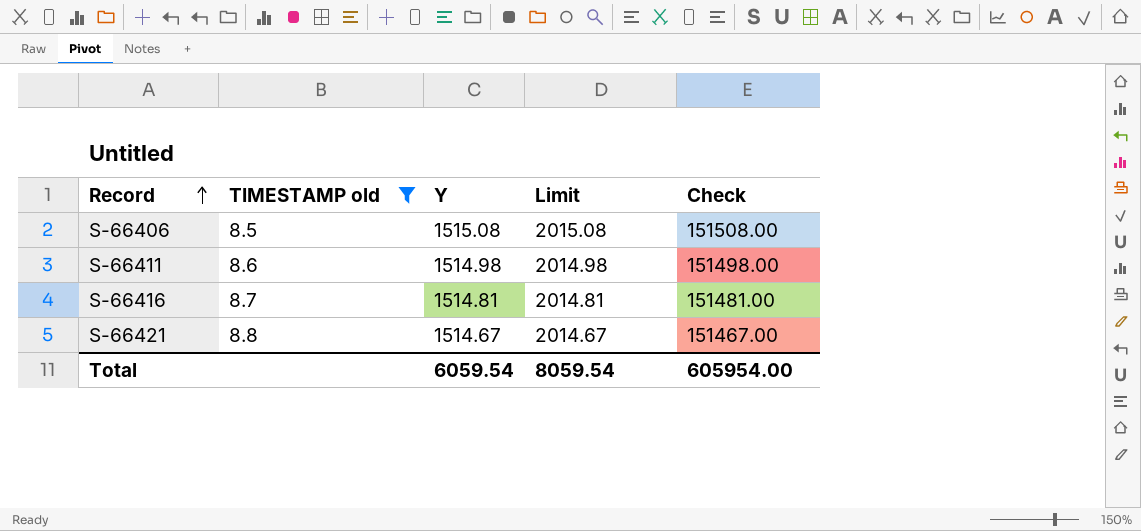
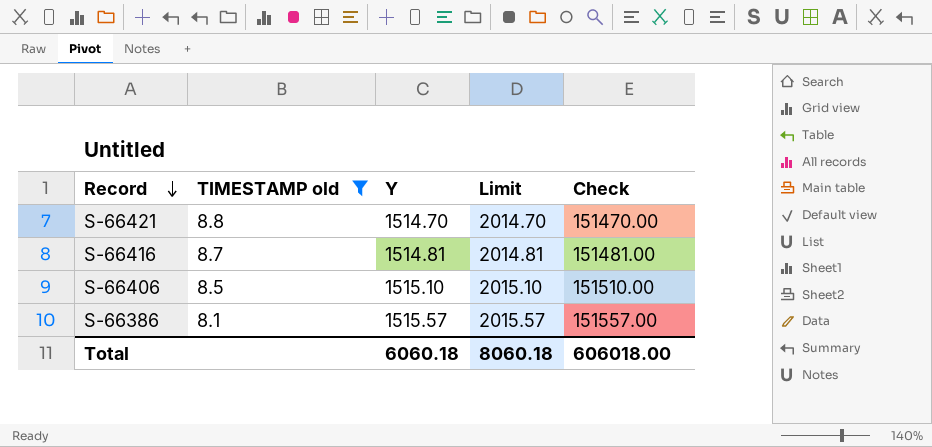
row order: Record ascending -> Record descending
row S-66411: 8.6 | 1514.98 | 2014.98 | 151498.00 -> none
S-66421 | Y: 1514.67 -> 1514.70
S-66421 | Limit: 2014.67 -> 2014.70
S-66421 | Check: 151467.00 -> 151470.00
S-66406 | Y: 1515.08 -> 1515.10
S-66406 | Limit: 2015.08 -> 2015.10
S-66406 | Check: 151508.00 -> 151510.00
row S-66386: none -> 8.1 | 1515.57 | 2015.57 | 151557.00
Total | Y: 6059.54 -> 6060.18
Total | Limit: 8059.54 -> 8060.18
Total | Check: 605954.00 -> 606018.00

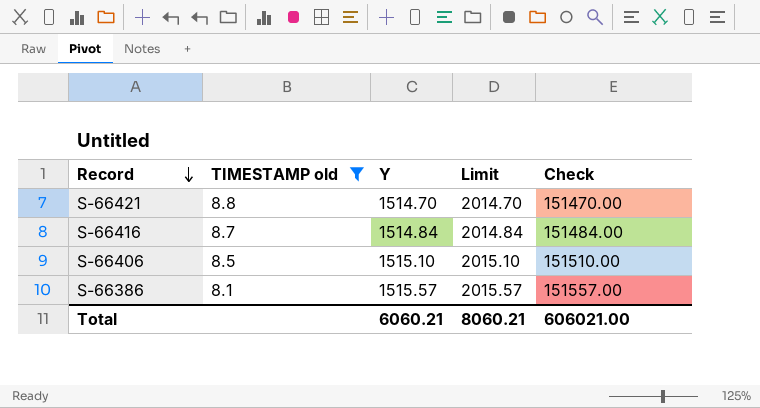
S-66416 | Y: 1514.81 -> 1514.84
S-66416 | Limit: 2014.81 -> 2014.84
S-66416 | Check: 151481.00 -> 151484.00
Total | Y: 6060.18 -> 6060.21
Total | Limit: 8060.18 -> 8060.21
Total | Check: 606018.00 -> 606021.00

